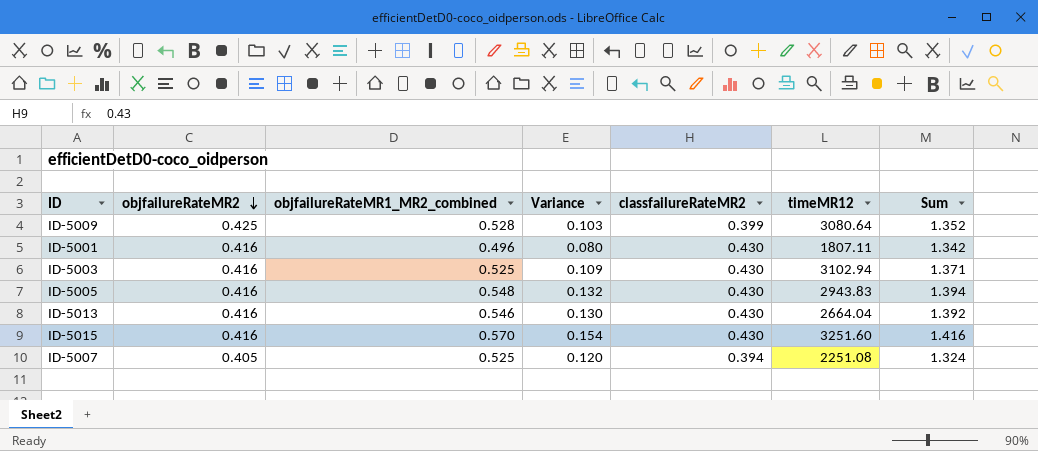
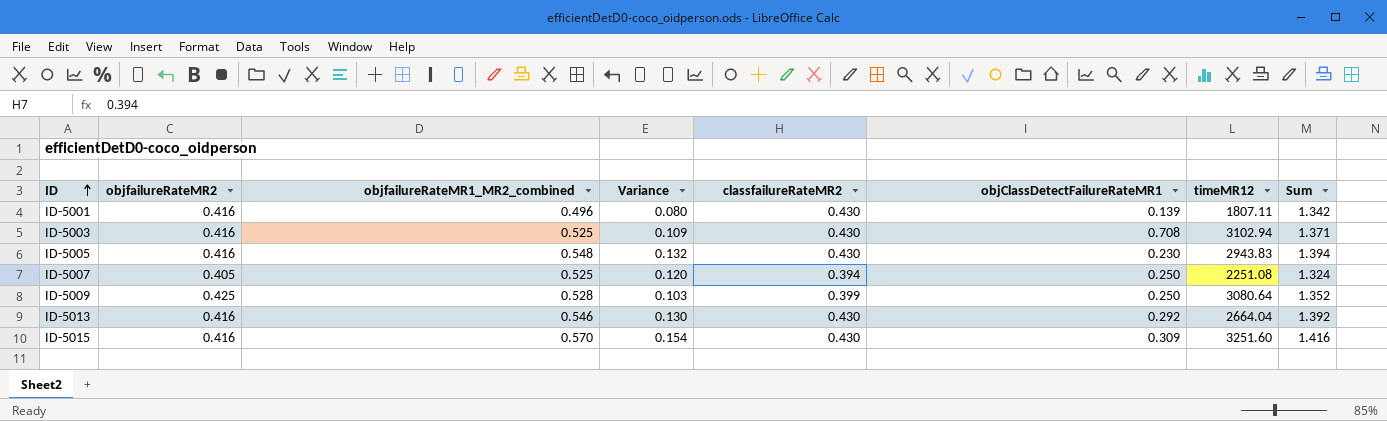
row order: objfailureRateMR2 descending -> ID ascending
column objClassDetectFailureRateMR1 | position: none -> 6

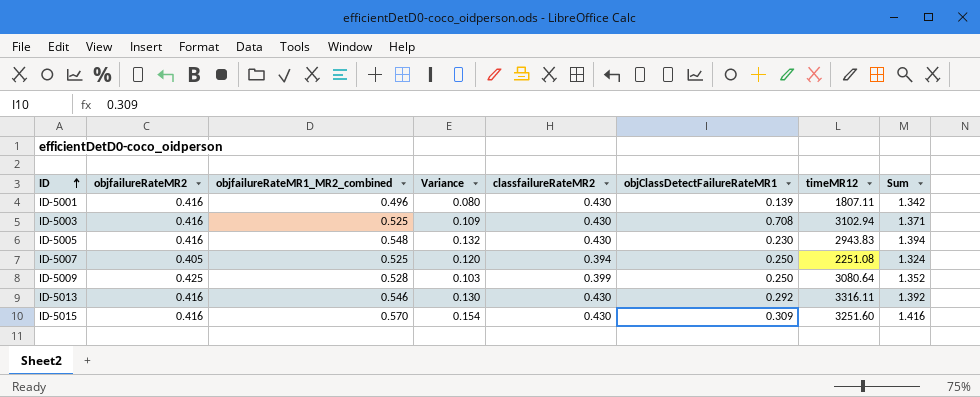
ID-5013 | timeMR12: 2664.04 -> 3316.11

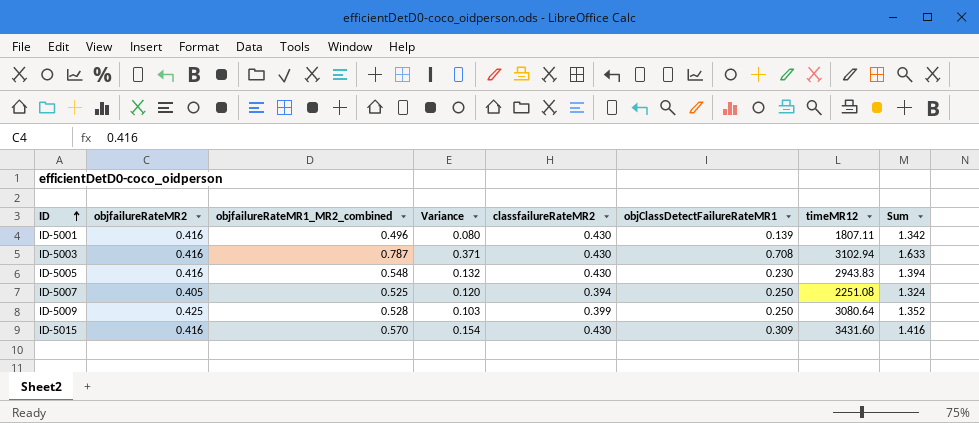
row ID-5013: 0.416 | 0.546 | 0.130 | 0.430 | 0.292 | 3316.11 | 1.392 -> none
ID-5003 | objfailureRateMR1_MR2_combined: 0.525 -> 0.787
ID-5003 | Variance: 0.109 -> 0.371
ID-5003 | Sum: 1.371 -> 1.633
ID-5015 | timeMR12: 3251.60 -> 3431.60

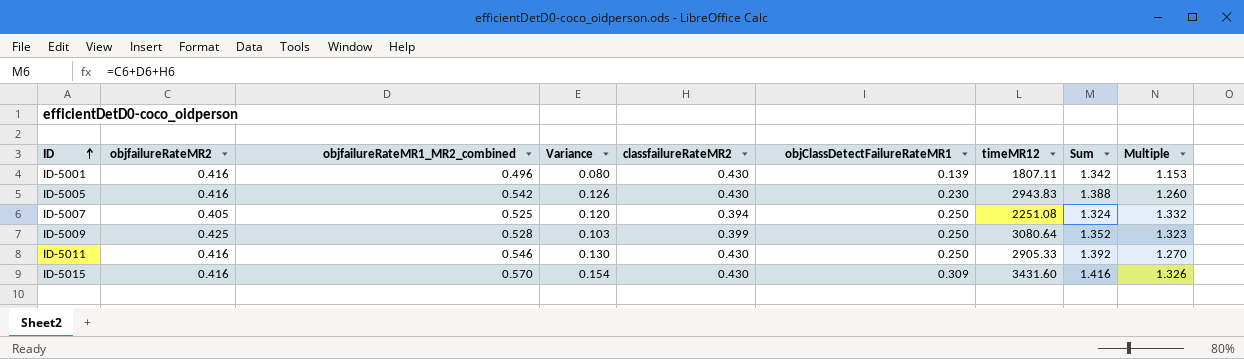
column Multiple | formula: none -> [objfailureRateMR1_MR2_combined] / [classfailureRateMR2]
row ID-5003: 0.416 | 0.787 | 0.371 | 0.430 | 0.708 | 3102.94 | 1.633 -> none
ID-5005 | objfailureRateMR1_MR2_combined: 0.548 -> 0.542
ID-5005 | Variance: 0.132 -> 0.126
ID-5005 | Sum: 1.394 -> 1.388
row ID-5011: none -> 0.416 | 0.546 | 0.130 | 0.430 | 0.250 | 2905.33 | 1.392 | 1.270

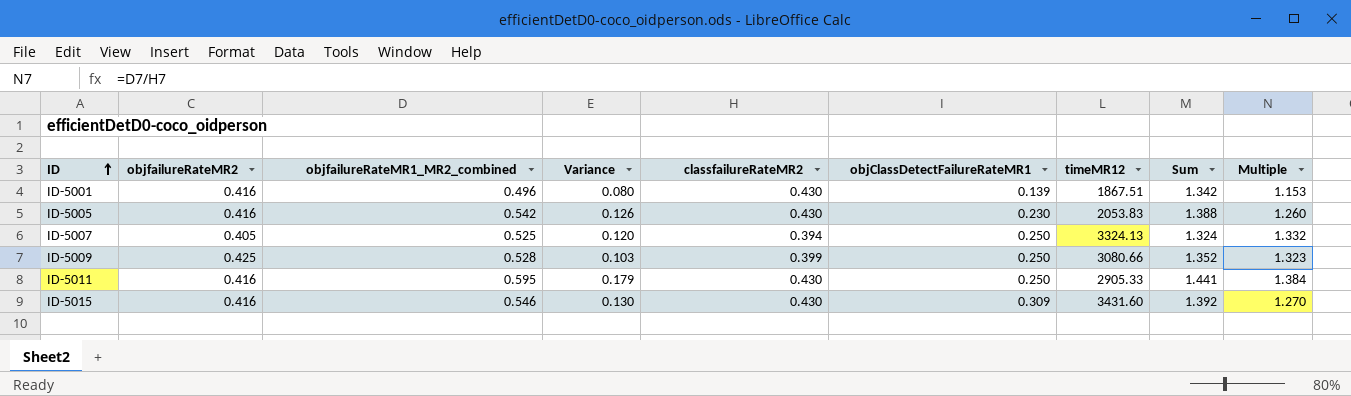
ID-5001 | timeMR12: 1807.11 -> 1867.51
ID-5005 | timeMR12: 2943.83 -> 2053.83
ID-5007 | timeMR12: 2251.08 -> 3324.13
ID-5009 | timeMR12: 3080.64 -> 3080.66
ID-5011 | objfailureRateMR1_MR2_combined: 0.546 -> 0.595
ID-5011 | Variance: 0.130 -> 0.179
ID-5011 | Sum: 1.392 -> 1.441
ID-5011 | Multiple: 1.270 -> 1.384
ID-5015 | objfailureRateMR1_MR2_combined: 0.570 -> 0.546
ID-5015 | Variance: 0.154 -> 0.130
ID-5015 | Sum: 1.416 -> 1.392
ID-5015 | Multiple: 1.326 -> 1.270

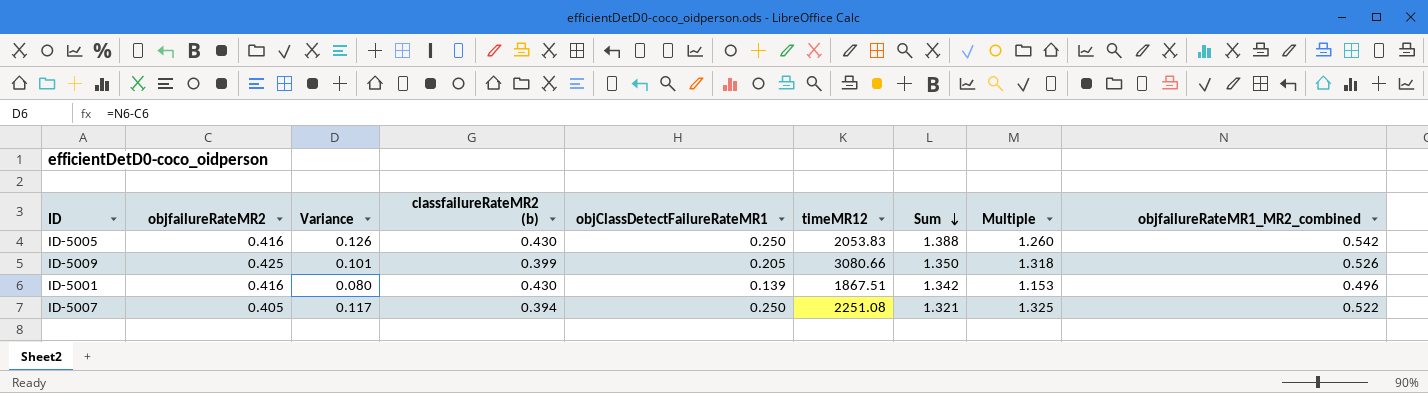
row order: ID ascending -> Sum descending
column name: classfailureRateMR2 -> classfailureRateMR2 (b)
column objfailureRateMR1_MR2_combined | position: 3 -> 9
row ID-5011: 0.416 | 0.595 | 0.179 | 0.430 | 0.250 | 2905.33 | 1.441 | 1.384 -> none
row ID-5015: 0.416 | 0.546 | 0.130 | 0.430 | 0.309 | 3431.60 | 1.392 | 1.270 -> none
ID-5005 | objClassDetectFailureRateMR1: 0.230 -> 0.250
ID-5009 | Variance: 0.103 -> 0.101
ID-5009 | objClassDetectFailureRateMR1: 0.250 -> 0.205
ID-5009 | Sum: 1.352 -> 1.350
ID-5009 | Multiple: 1.323 -> 1.318
ID-5009 | objfailureRateMR1_MR2_combined: 0.528 -> 0.526
ID-5007 | Variance: 0.120 -> 0.117
ID-5007 | timeMR12: 3324.13 -> 2251.08
ID-5007 | Sum: 1.324 -> 1.321
ID-5007 | Multiple: 1.332 -> 1.325
ID-5007 | objfailureRateMR1_MR2_combined: 0.525 -> 0.522

